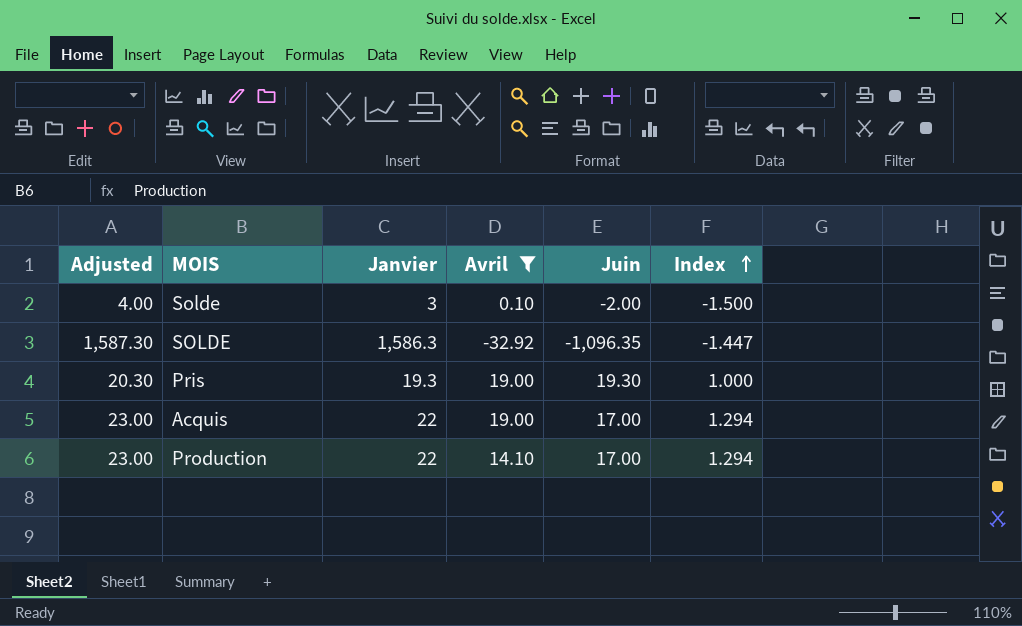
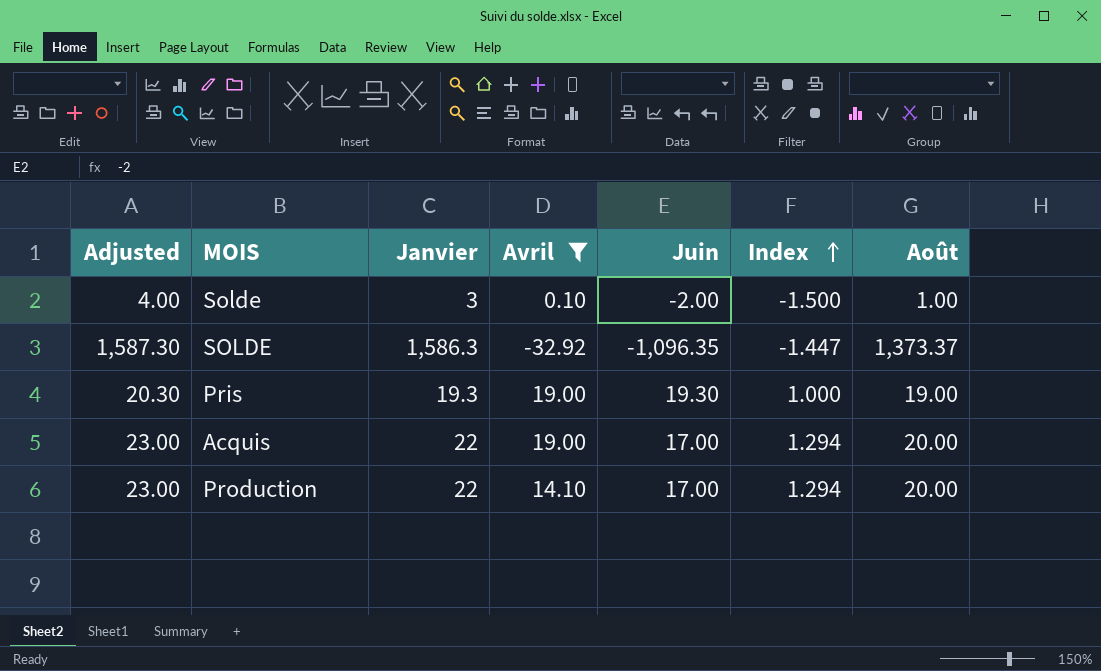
column Août | position: none -> 7

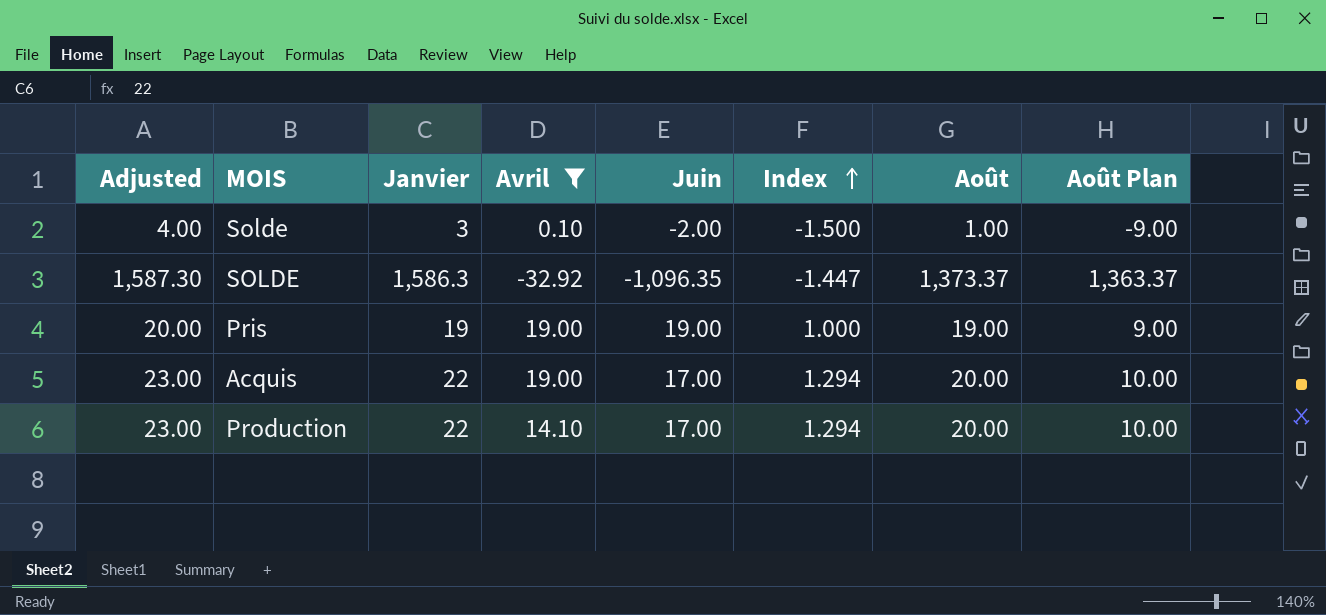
column Août Plan | formula: none -> [Août] - 10
Pris | Adjusted: 20.30 -> 20.00
Pris | Janvier: 19.3 -> 19
Pris | Juin: 19.30 -> 19.00

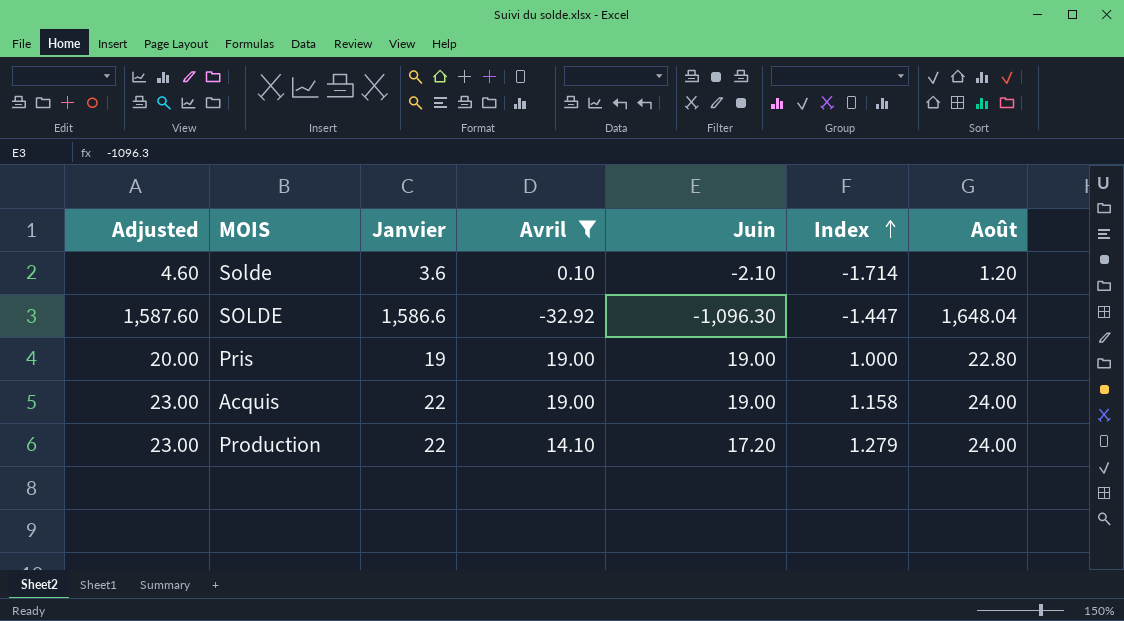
column Août Plan | formula: [Août] - 10 -> none
Solde | Adjusted: 4.00 -> 4.60
Solde | Janvier: 3 -> 3.6
Solde | Juin: -2.00 -> -2.10
Solde | Index: -1.500 -> -1.714
Solde | Août: 1.00 -> 1.20
SOLDE | Adjusted: 1,587.30 -> 1,587.60
SOLDE | Janvier: 1,586.3 -> 1,586.6
SOLDE | Juin: -1,096.35 -> -1,096.30
SOLDE | Août: 1,373.37 -> 1,648.04
Pris | Août: 19.00 -> 22.80
Acquis | Juin: 17.00 -> 19.00
Acquis | Index: 1.294 -> 1.158
Acquis | Août: 20.00 -> 24.00
Production | Juin: 17.00 -> 17.20
Production | Index: 1.294 -> 1.279
Production | Août: 20.00 -> 24.00

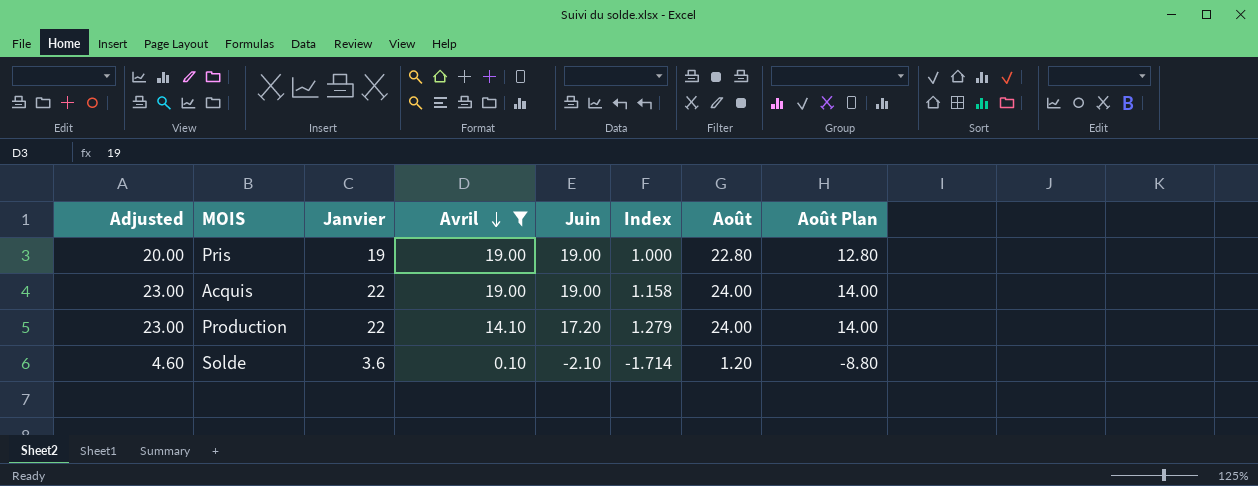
row order: Index ascending -> Avril descending
column Août Plan | formula: none -> [Août] - 10
row SOLDE: 1,587.60 | 1,586.6 | -32.92 | -1,096.30 | -1.447 | 1,648.04 -> none

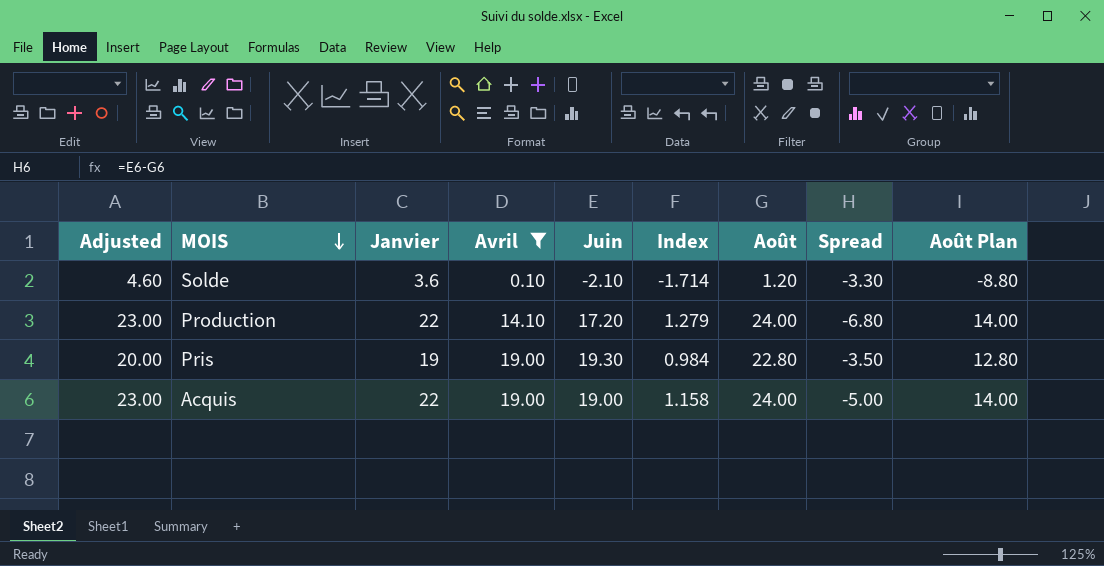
row order: Avril descending -> MOIS descending
column Spread | formula: none -> [Juin] - [Août]
Pris | Juin: 19.00 -> 19.30
Pris | Index: 1.000 -> 0.984

